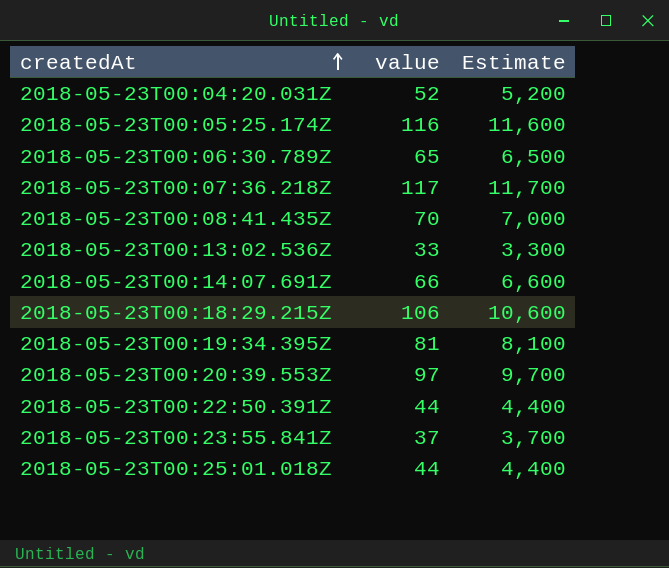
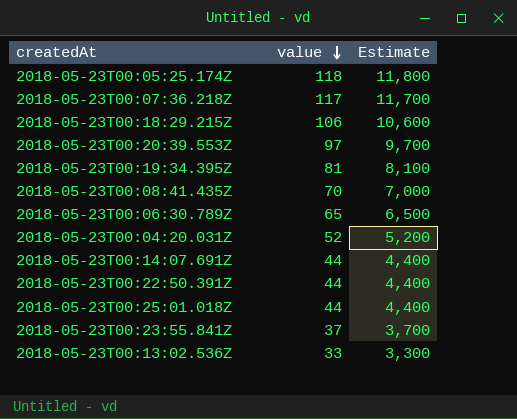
row order: createdAt ascending -> value descending
2018-05-23T00:05:25.174Z | value: 116 -> 118
2018-05-23T00:05:25.174Z | Estimate: 11,600 -> 11,800
2018-05-23T00:14:07.691Z | value: 66 -> 44
2018-05-23T00:14:07.691Z | Estimate: 6,600 -> 4,400

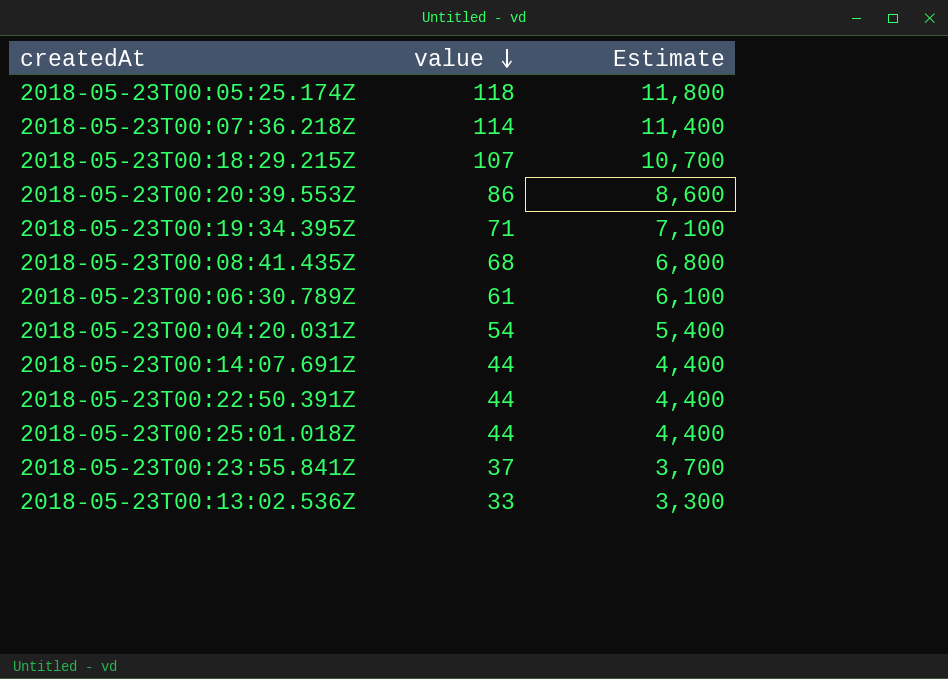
2018-05-23T00:07:36.218Z | value: 117 -> 114
2018-05-23T00:07:36.218Z | Estimate: 11,700 -> 11,400
2018-05-23T00:18:29.215Z | value: 106 -> 107
2018-05-23T00:18:29.215Z | Estimate: 10,600 -> 10,700
2018-05-23T00:20:39.553Z | value: 97 -> 86
2018-05-23T00:20:39.553Z | Estimate: 9,700 -> 8,600
2018-05-23T00:19:34.395Z | value: 81 -> 71
2018-05-23T00:19:34.395Z | Estimate: 8,100 -> 7,100
2018-05-23T00:08:41.435Z | value: 70 -> 68
2018-05-23T00:08:41.435Z | Estimate: 7,000 -> 6,800
2018-05-23T00:06:30.789Z | value: 65 -> 61
2018-05-23T00:06:30.789Z | Estimate: 6,500 -> 6,100
2018-05-23T00:04:20.031Z | value: 52 -> 54
2018-05-23T00:04:20.031Z | Estimate: 5,200 -> 5,400

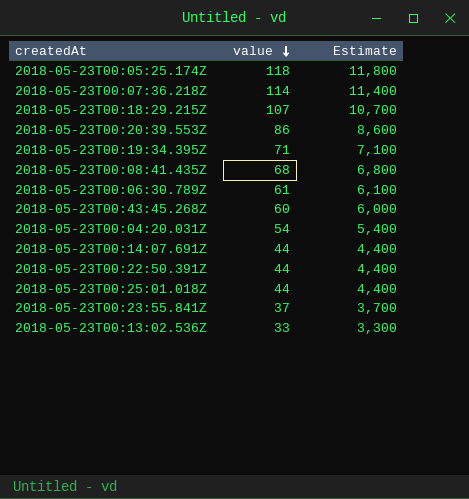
row 2018-05-23T00:43:45.268Z: none -> 60 | 6,000

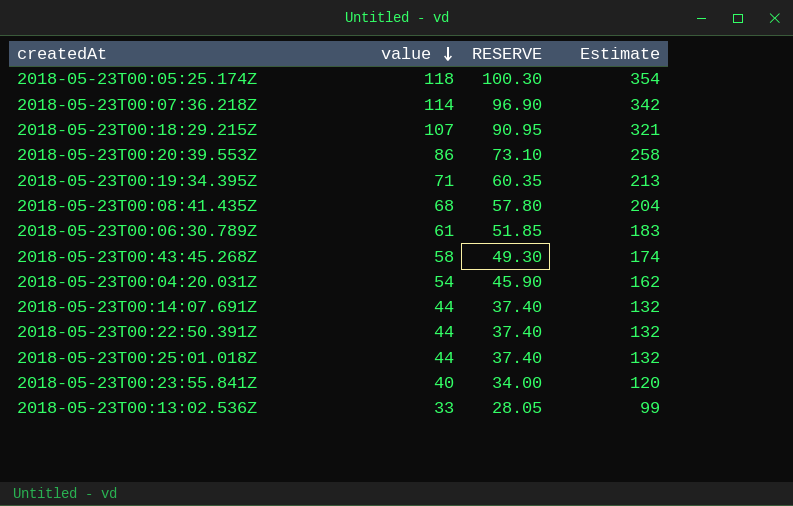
column RESERVE | formula: none -> [value] * 0.85
column Estimate | formula: [value] * 100 -> [value] * 3
2018-05-23T00:43:45.268Z | value: 60 -> 58
2018-05-23T00:23:55.841Z | value: 37 -> 40

